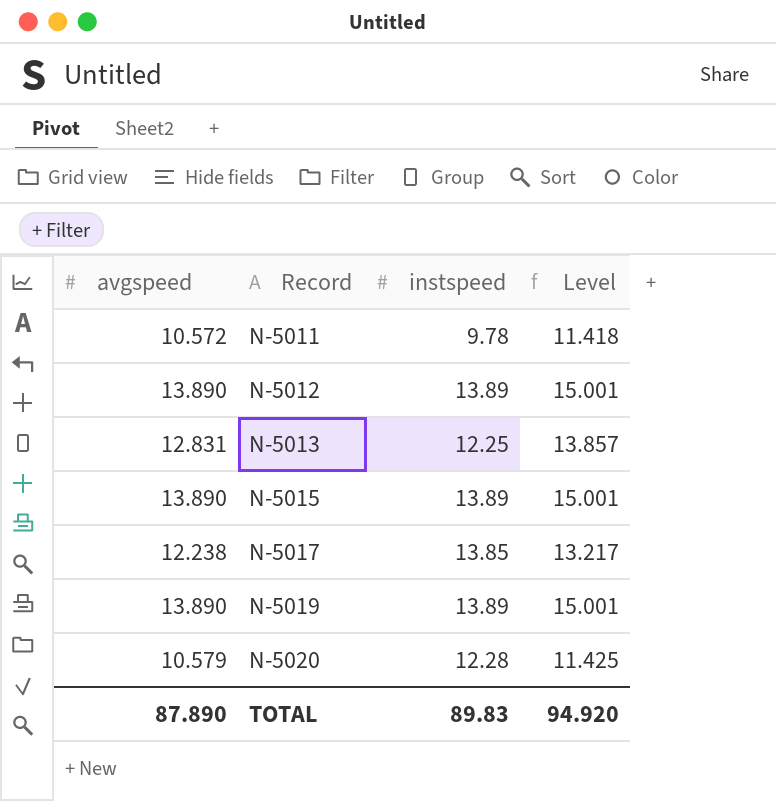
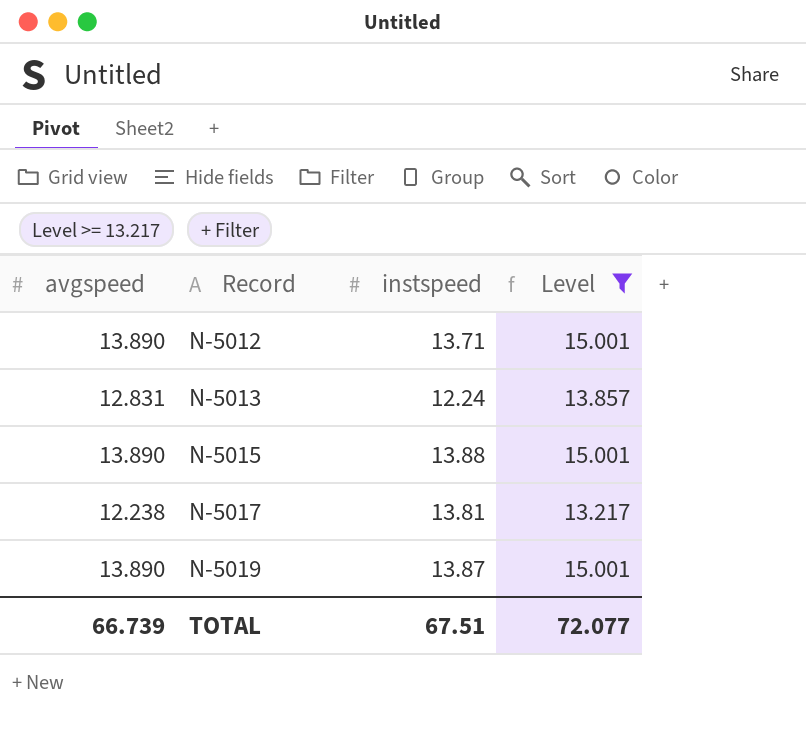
filter: none -> Level >= 13.217
N-5012 | instspeed: 13.89 -> 13.71
N-5013 | instspeed: 12.25 -> 12.24
N-5015 | instspeed: 13.89 -> 13.88
N-5017 | instspeed: 13.85 -> 13.81
N-5019 | instspeed: 13.89 -> 13.87
TOTAL | avgspeed: 87.890 -> 66.739
TOTAL | instspeed: 89.83 -> 67.51
TOTAL | Level: 94.920 -> 72.077

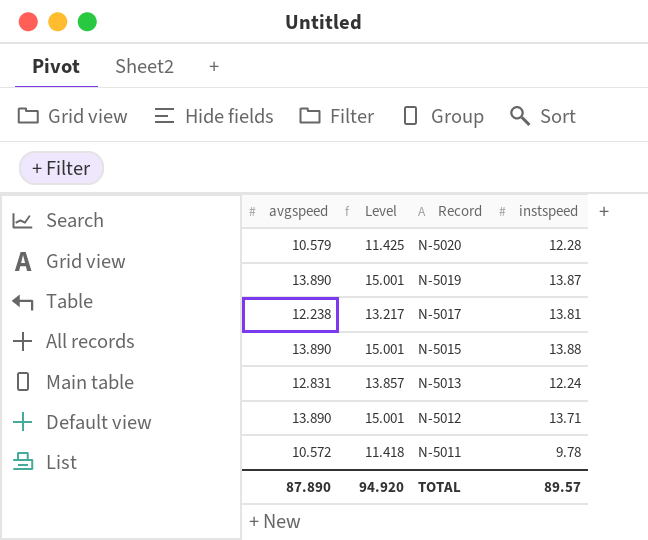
filter: Level >= 13.217 -> none
row order: Record ascending -> Record descending
column Level | position: 4 -> 2
TOTAL | avgspeed: 66.739 -> 87.890
TOTAL | Level: 72.077 -> 94.920
TOTAL | instspeed: 67.51 -> 89.57

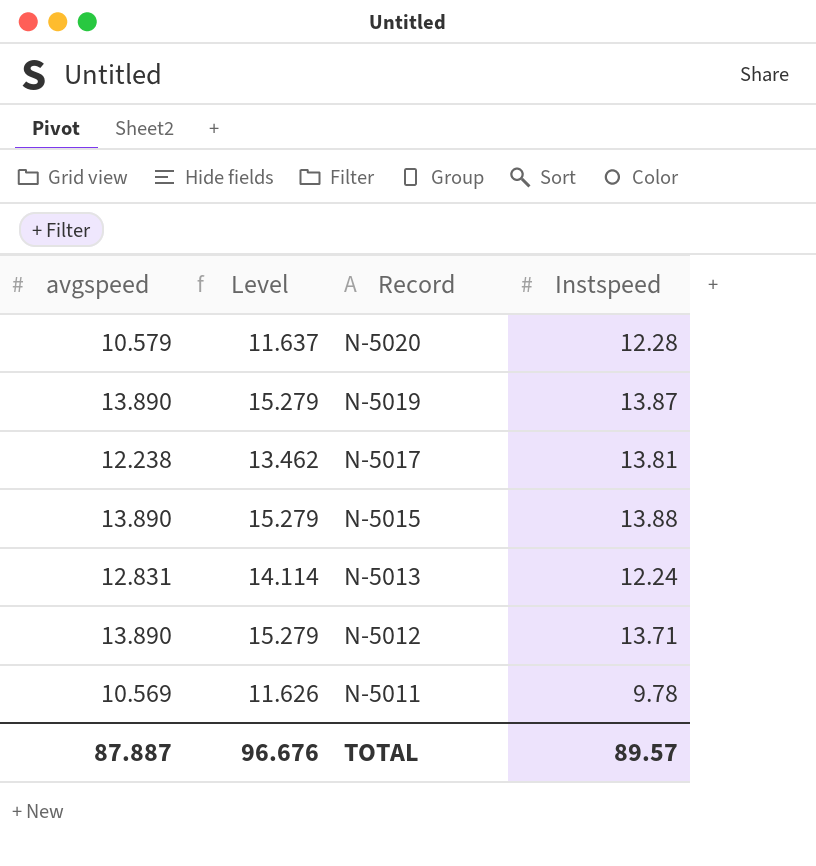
column Level | formula: [avgspeed] * 1.08 -> [avgspeed] * 1.1
column name: instspeed -> Instspeed
N-5011 | avgspeed: 10.572 -> 10.569
TOTAL | avgspeed: 87.890 -> 87.887
TOTAL | Level: 94.920 -> 96.676

